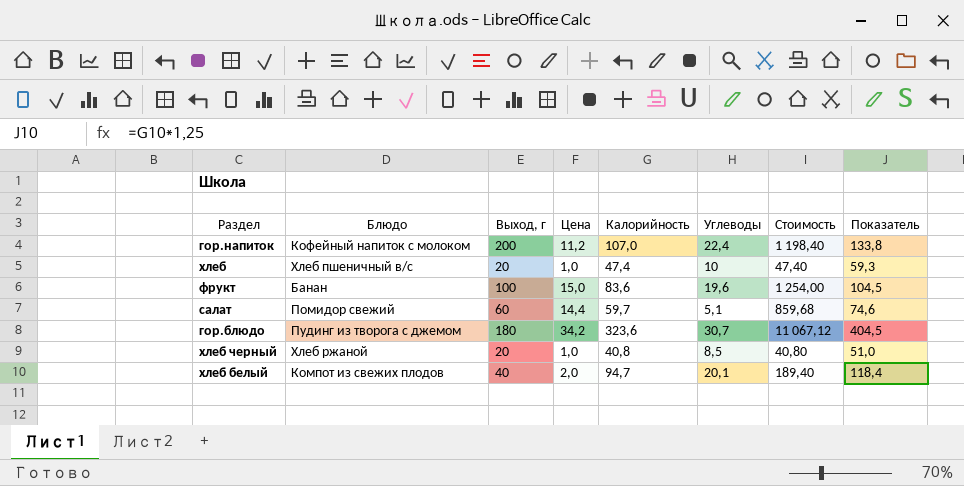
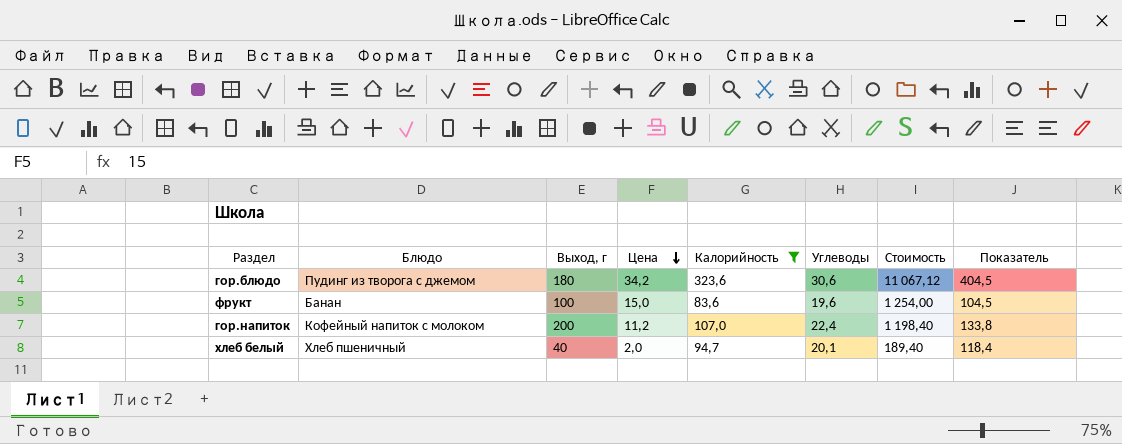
filter: none -> Калорийность >= 83,6
row order: none -> Цена descending
гор.блюдо | Углеводы: 30,7 -> 30,6
хлеб белый | Блюдо: Компот из свежих плодов -> Хлеб пшеничный

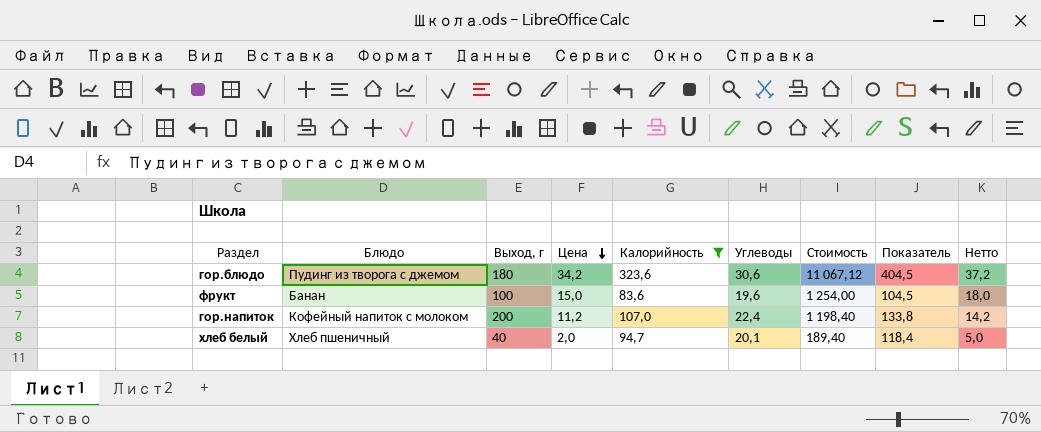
column Нетто | formula: none -> [Цена] + 3

